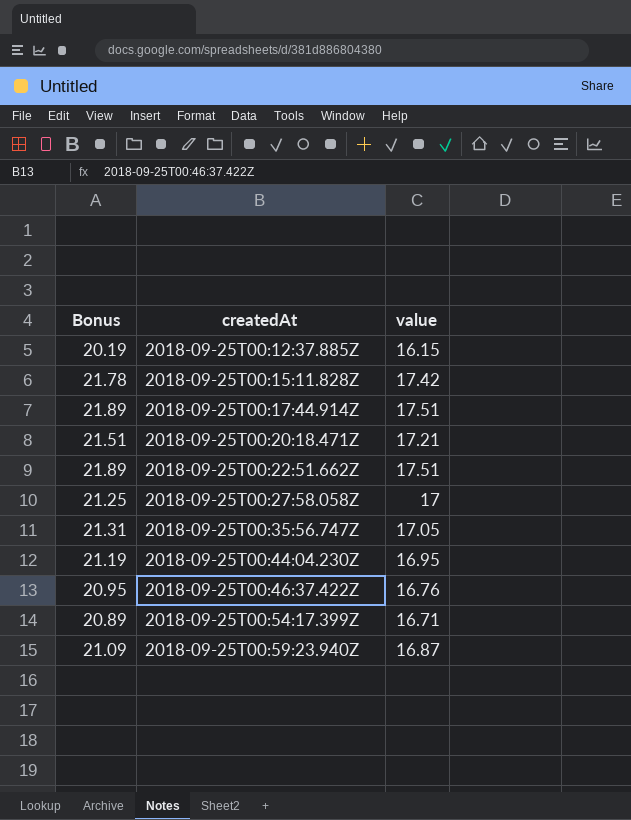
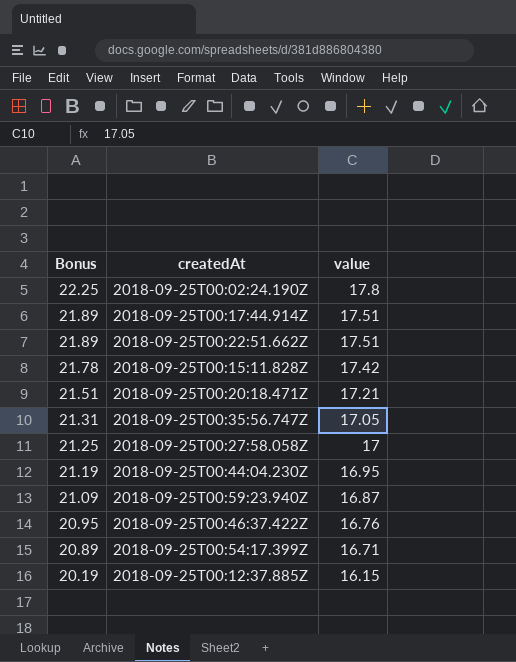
row order: createdAt ascending -> Bonus descending
row 2018-09-25T00:02:24.190Z: none -> 22.25 | 17.8

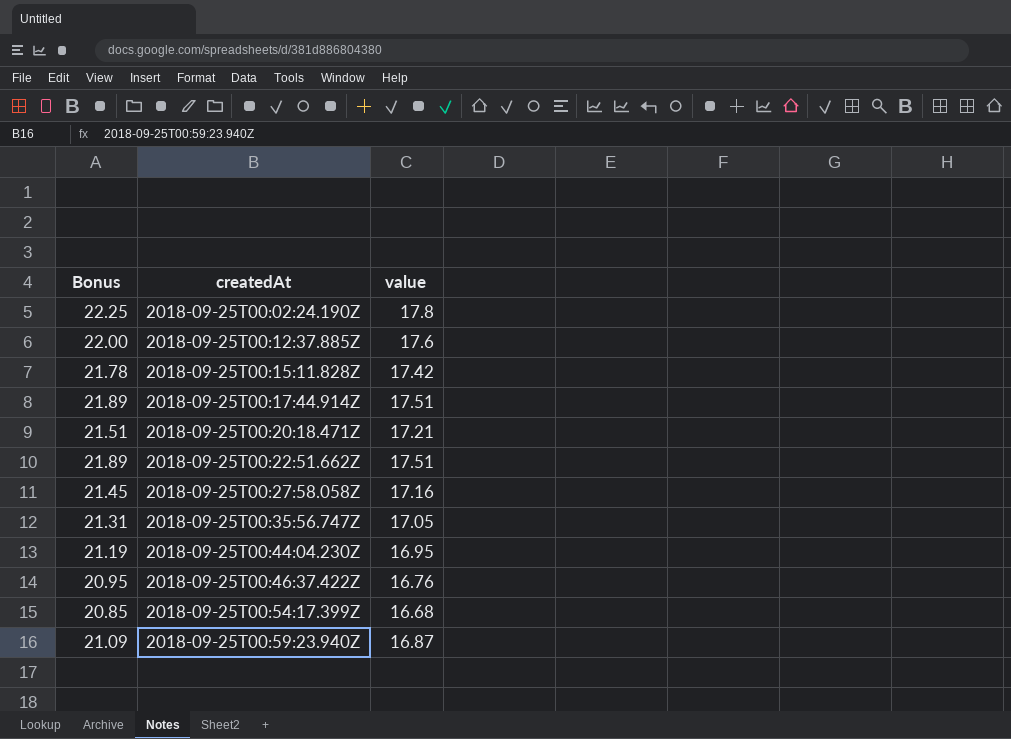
row order: Bonus descending -> createdAt ascending
2018-09-25T00:12:37.885Z | Bonus: 20.19 -> 22.00
2018-09-25T00:12:37.885Z | value: 16.15 -> 17.6
2018-09-25T00:27:58.058Z | Bonus: 21.25 -> 21.45
2018-09-25T00:27:58.058Z | value: 17 -> 17.16
2018-09-25T00:54:17.399Z | Bonus: 20.89 -> 20.85
2018-09-25T00:54:17.399Z | value: 16.71 -> 16.68

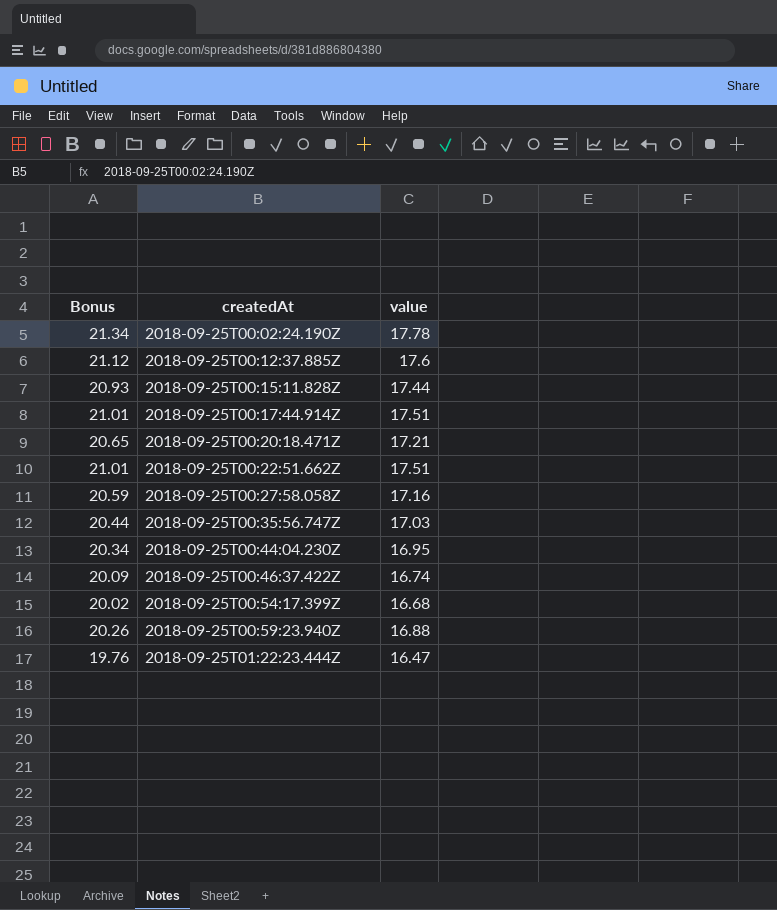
column Bonus | formula: [value] * 1.25 -> [value] * 1.2
2018-09-25T00:02:24.190Z | value: 17.8 -> 17.78
2018-09-25T00:15:11.828Z | value: 17.42 -> 17.44
2018-09-25T00:35:56.747Z | value: 17.05 -> 17.03
2018-09-25T00:46:37.422Z | value: 16.76 -> 16.74
2018-09-25T00:59:23.940Z | value: 16.87 -> 16.88
row 2018-09-25T01:22:23.444Z: none -> 19.76 | 16.47

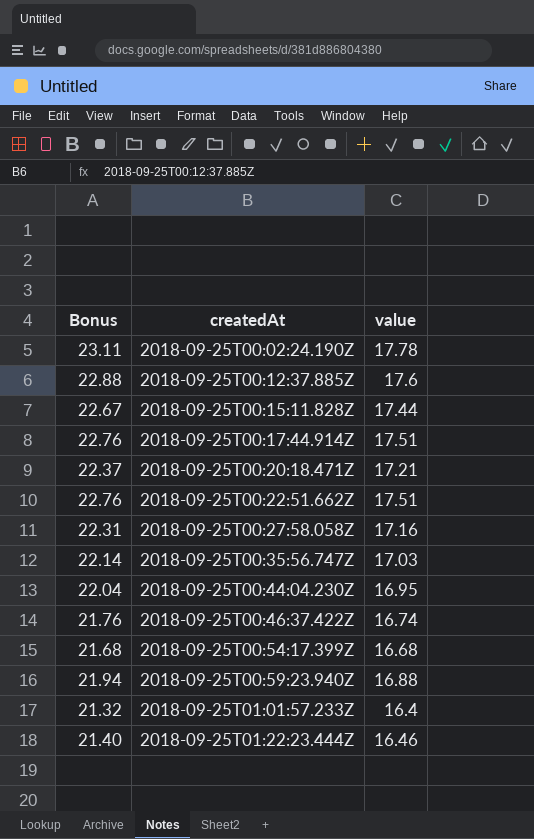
column Bonus | formula: [value] * 1.2 -> [value] * 1.3
row 2018-09-25T01:01:57.233Z: none -> 21.32 | 16.4
2018-09-25T01:22:23.444Z | value: 16.47 -> 16.46

